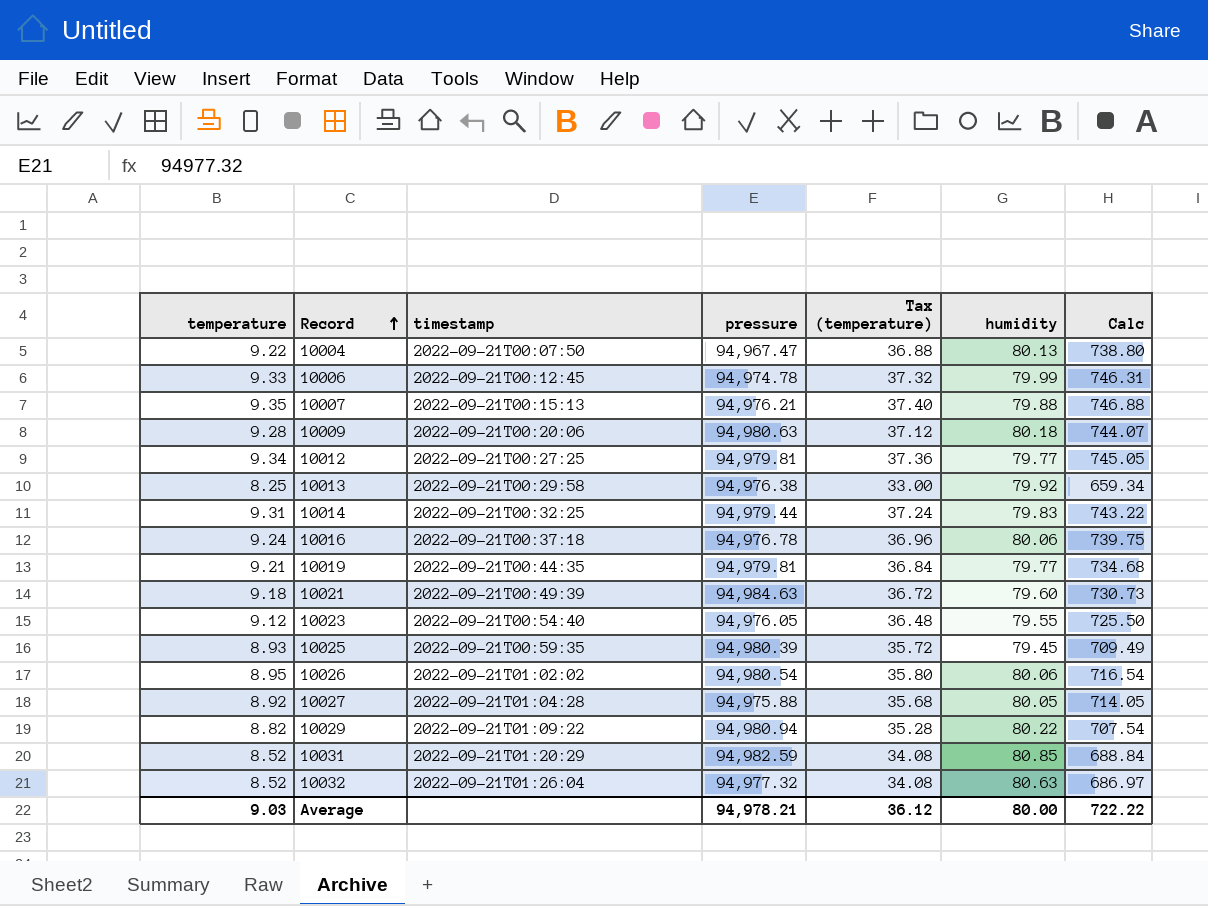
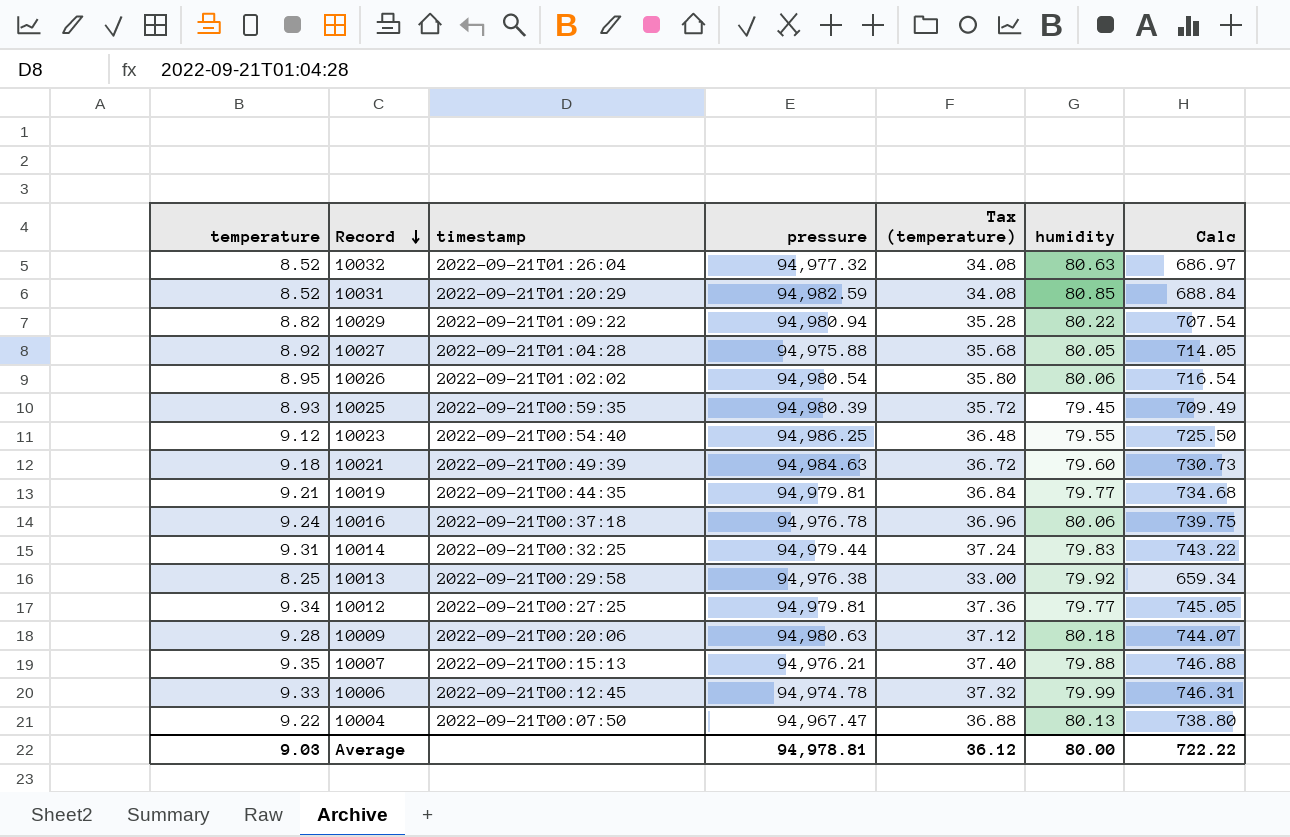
row order: Record ascending -> Record descending
10023 | pressure: 94,976.05 -> 94,986.25
Average | pressure: 94,978.21 -> 94,978.81

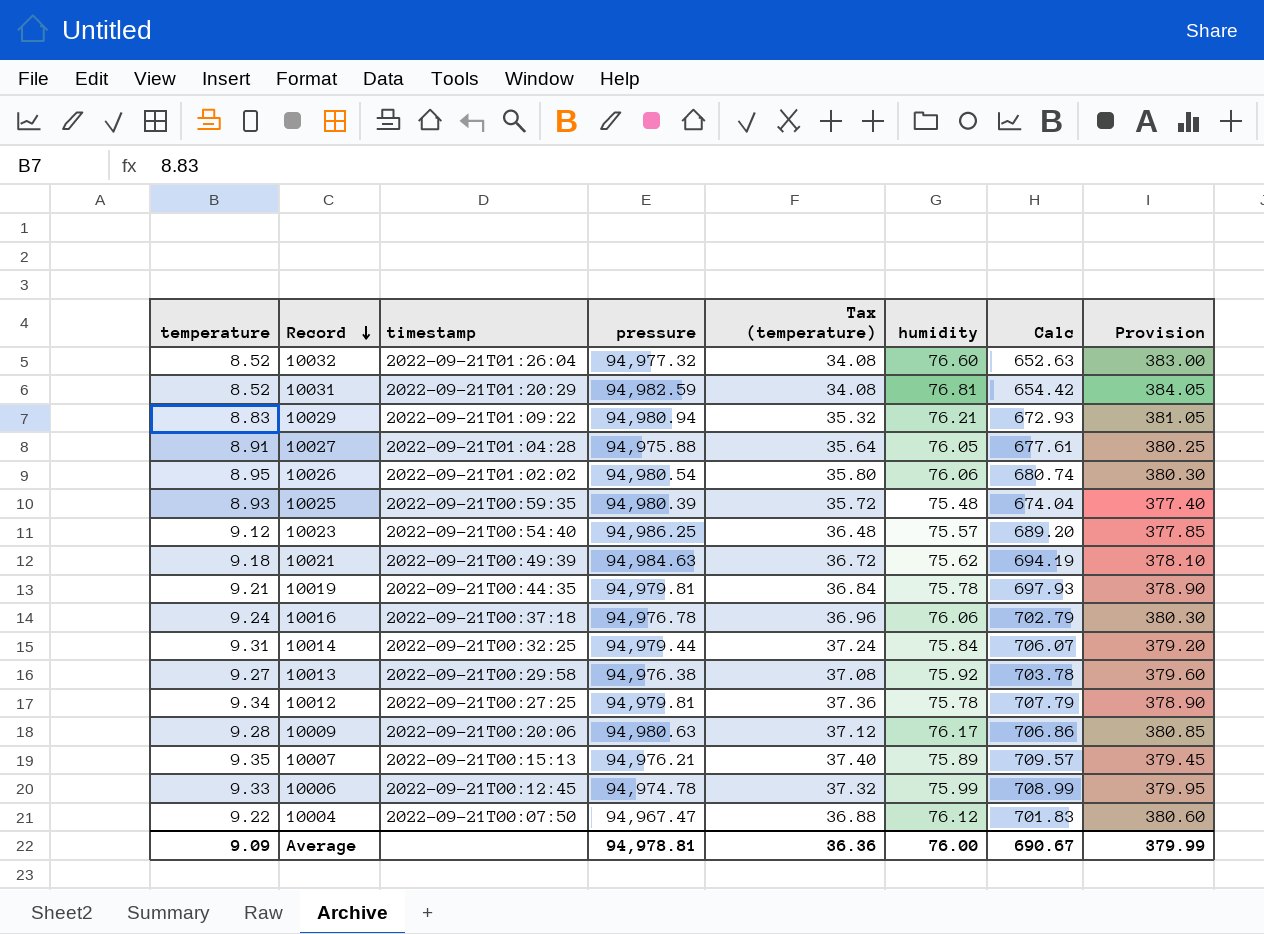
column Provision | formula: none -> [humidity] * 5
10032 | humidity: 80.63 -> 76.60
10032 | Calc: 686.97 -> 652.63
10031 | humidity: 80.85 -> 76.81
10031 | Calc: 688.84 -> 654.42
10029 | temperature: 8.82 -> 8.83
10029 | Tax (temperature): 35.28 -> 35.32
10029 | humidity: 80.22 -> 76.21
10029 | Calc: 707.54 -> 672.93
10027 | temperature: 8.92 -> 8.91
10027 | Tax (temperature): 35.68 -> 35.64
10027 | humidity: 80.05 -> 76.05
10027 | Calc: 714.05 -> 677.61
10026 | humidity: 80.06 -> 76.06
10026 | Calc: 716.54 -> 680.74
10025 | humidity: 79.45 -> 75.48
10025 | Calc: 709.49 -> 674.04
10023 | humidity: 79.55 -> 75.57
10023 | Calc: 725.50 -> 689.20
10021 | humidity: 79.60 -> 75.62
10021 | Calc: 730.73 -> 694.19
10019 | humidity: 79.77 -> 75.78
10019 | Calc: 734.68 -> 697.93
10016 | humidity: 80.06 -> 76.06
10016 | Calc: 739.75 -> 702.79
10014 | humidity: 79.83 -> 75.84
10014 | Calc: 743.22 -> 706.07
10013 | temperature: 8.25 -> 9.27
10013 | Tax (temperature): 33.00 -> 37.08
10013 | humidity: 79.92 -> 75.92
10013 | Calc: 659.34 -> 703.78
10012 | humidity: 79.77 -> 75.78
10012 | Calc: 745.05 -> 707.79
10009 | humidity: 80.18 -> 76.17
10009 | Calc: 744.07 -> 706.86
10007 | humidity: 79.88 -> 75.89
10007 | Calc: 746.88 -> 709.57
10006 | humidity: 79.99 -> 75.99
10006 | Calc: 746.31 -> 708.99
10004 | humidity: 80.13 -> 76.12
10004 | Calc: 738.80 -> 701.83
Average | temperature: 9.03 -> 9.09
Average | Tax (temperature): 36.12 -> 36.36
Average | humidity: 80.00 -> 76.00
Average | Calc: 722.22 -> 690.67

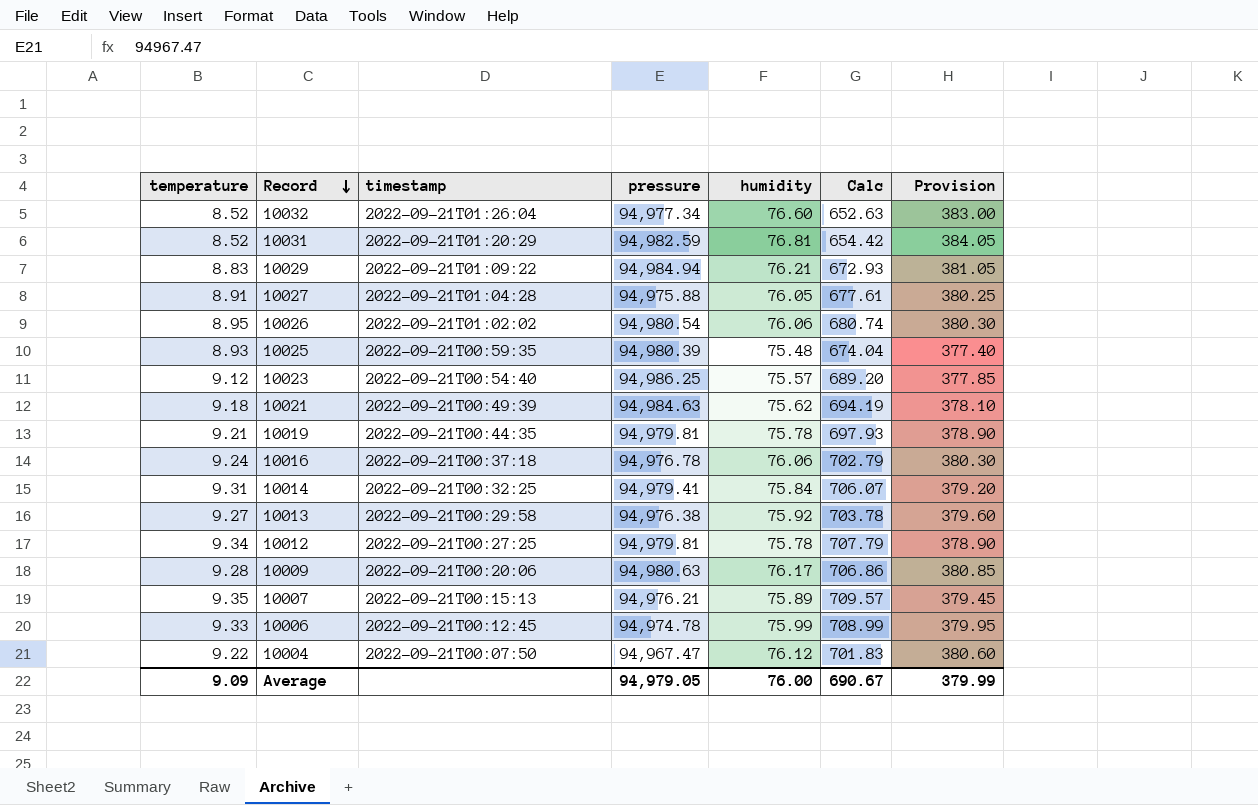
column Tax (temperature) | formula: [temperature] * 4 -> none
10032 | pressure: 94,977.32 -> 94,977.34
10029 | pressure: 94,980.94 -> 94,984.94
10014 | pressure: 94,979.44 -> 94,979.41
Average | pressure: 94,978.81 -> 94,979.05

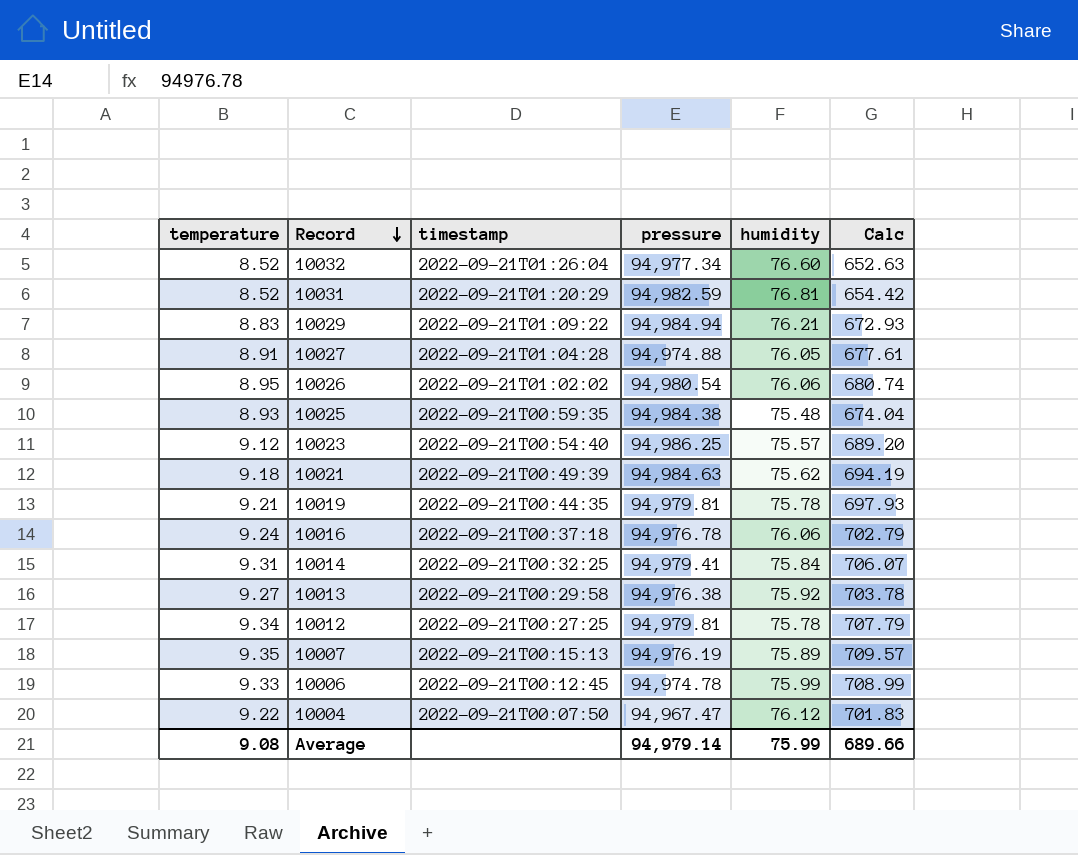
column Provision | formula: [humidity] * 5 -> none
row 10009: 9.28 | 2022-09-21T00:20:06 | 94,980.63 | 76.17 | 706.86 | 380.85 -> none
10027 | pressure: 94,975.88 -> 94,974.88
10025 | pressure: 94,980.39 -> 94,984.38
10007 | pressure: 94,976.21 -> 94,976.19
Average | temperature: 9.09 -> 9.08
Average | pressure: 94,979.05 -> 94,979.14
Average | humidity: 76.00 -> 75.99
Average | Calc: 690.67 -> 689.66

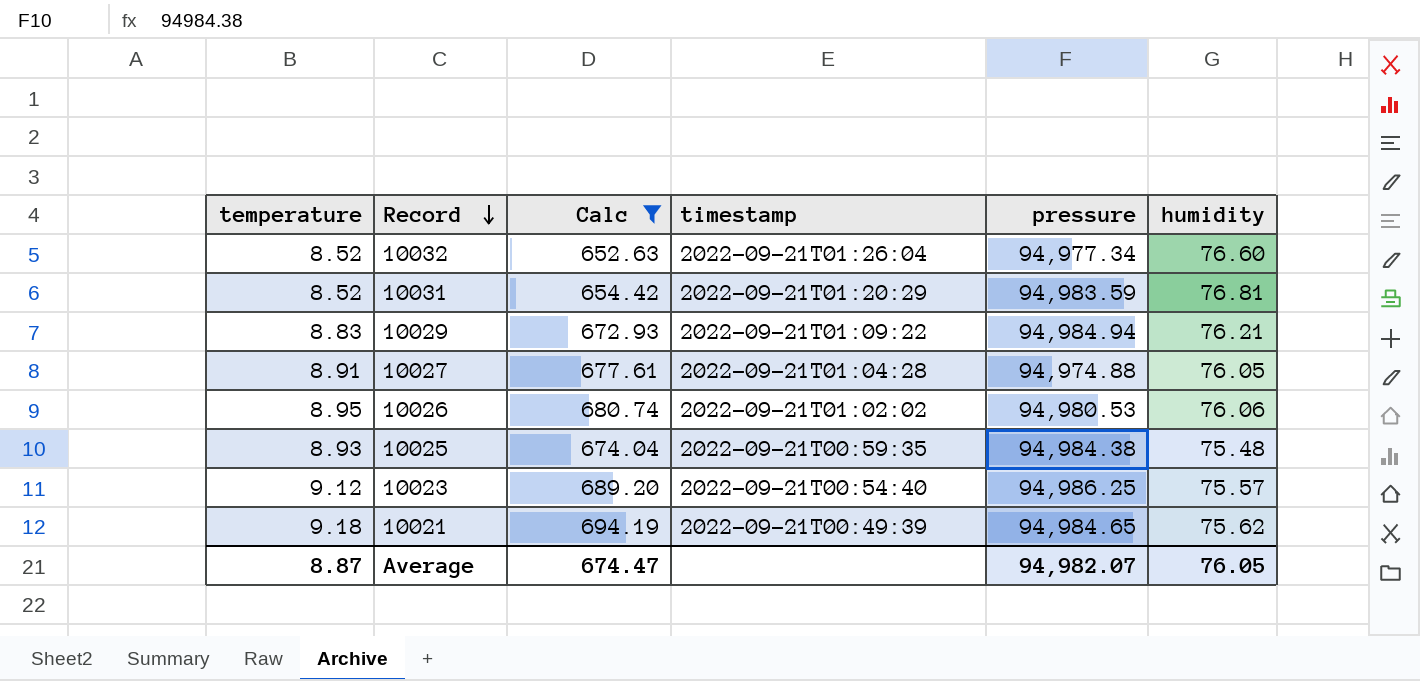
filter: none -> Calc <= 694.19
column Calc | position: 6 -> 3
10031 | pressure: 94,982.59 -> 94,983.59
10026 | pressure: 94,980.54 -> 94,980.53
10021 | pressure: 94,984.63 -> 94,984.65
Average | temperature: 9.08 -> 8.87
Average | Calc: 689.66 -> 674.47
Average | pressure: 94,979.14 -> 94,982.07
Average | humidity: 75.99 -> 76.05

